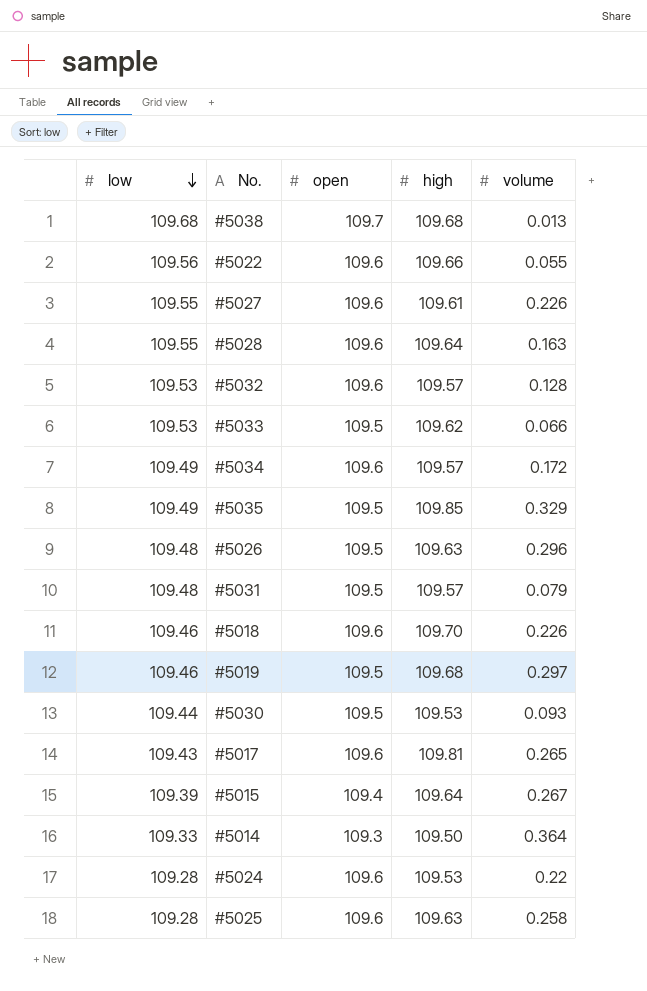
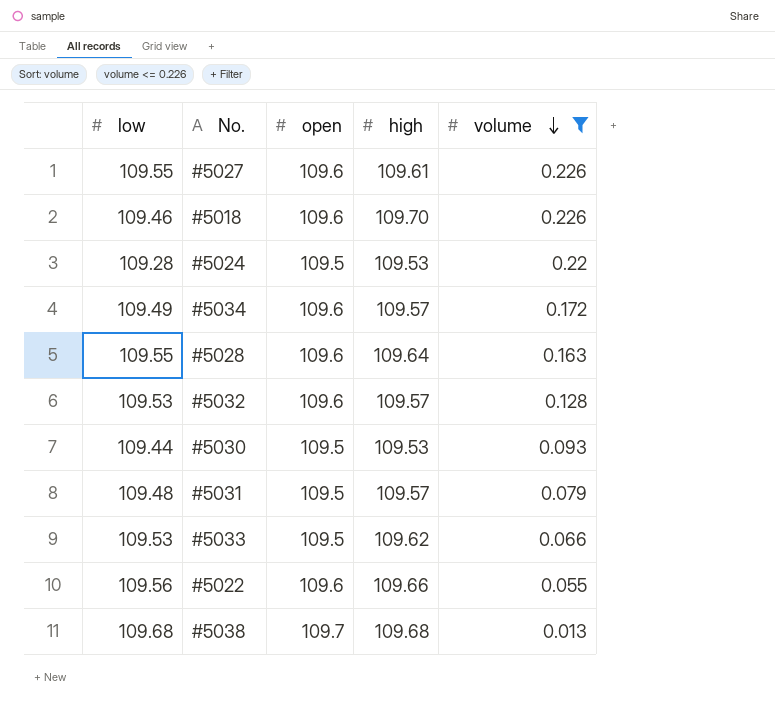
filter: none -> volume <= 0.226
row order: low descending -> volume descending
#5024 | open: 109.6 -> 109.5

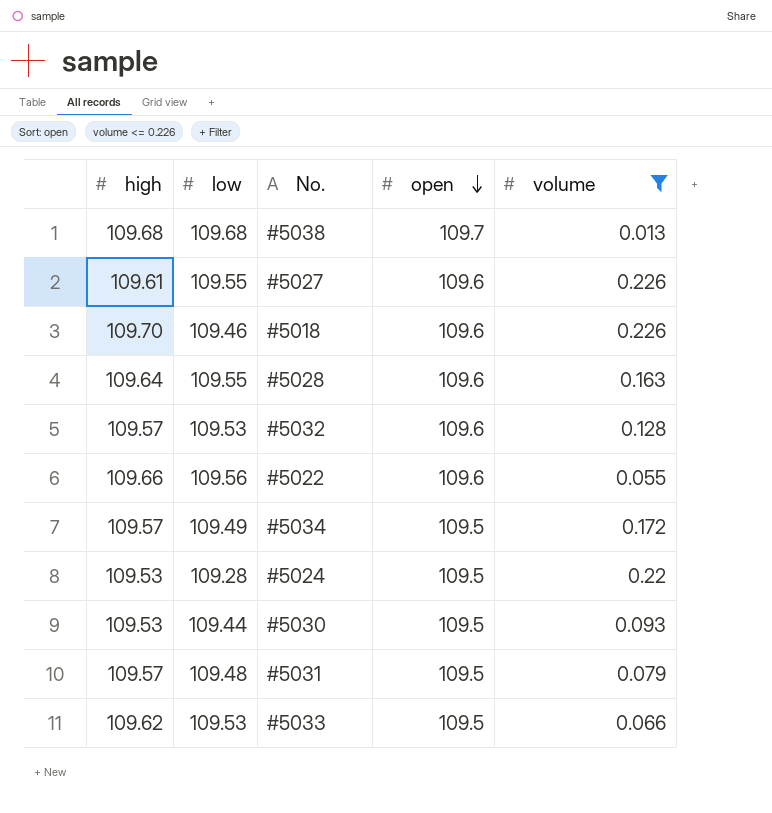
row order: volume descending -> open descending
column high | position: 4 -> 1
#5034 | open: 109.6 -> 109.5

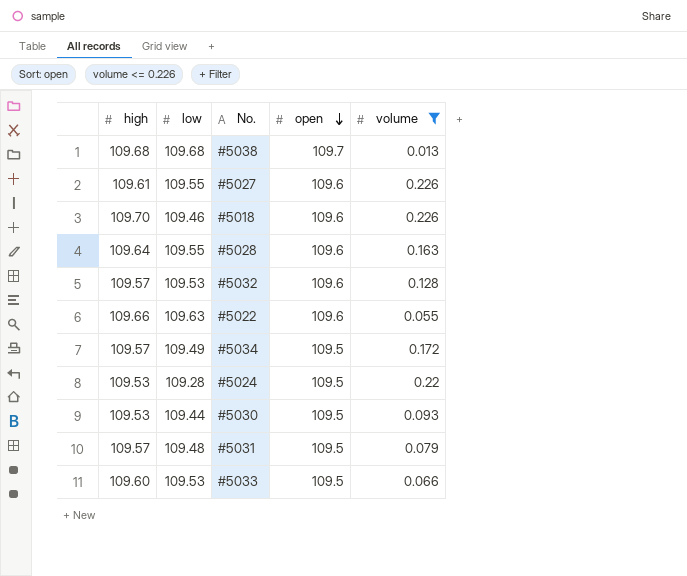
#5022 | low: 109.56 -> 109.63
#5033 | high: 109.62 -> 109.60

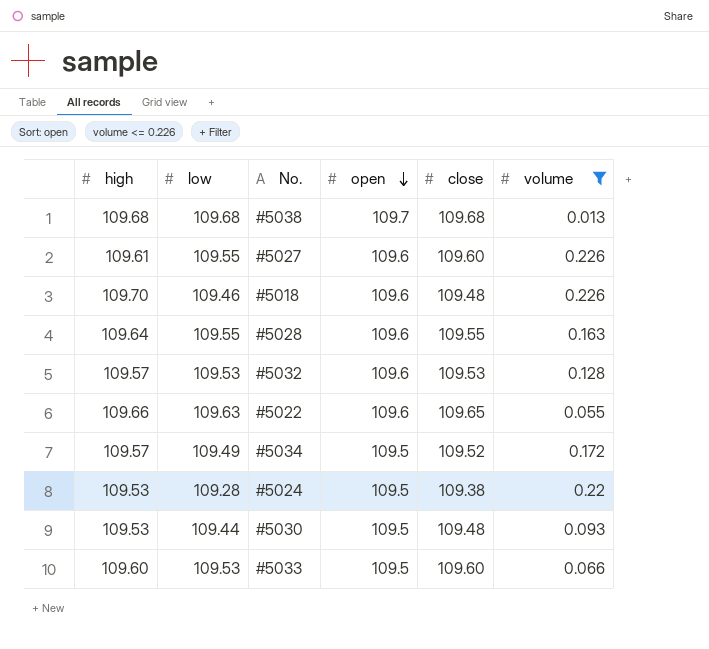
column close | position: none -> 5
row #5031: 109.57 | 109.48 | 109.5 | 0.079 -> none

